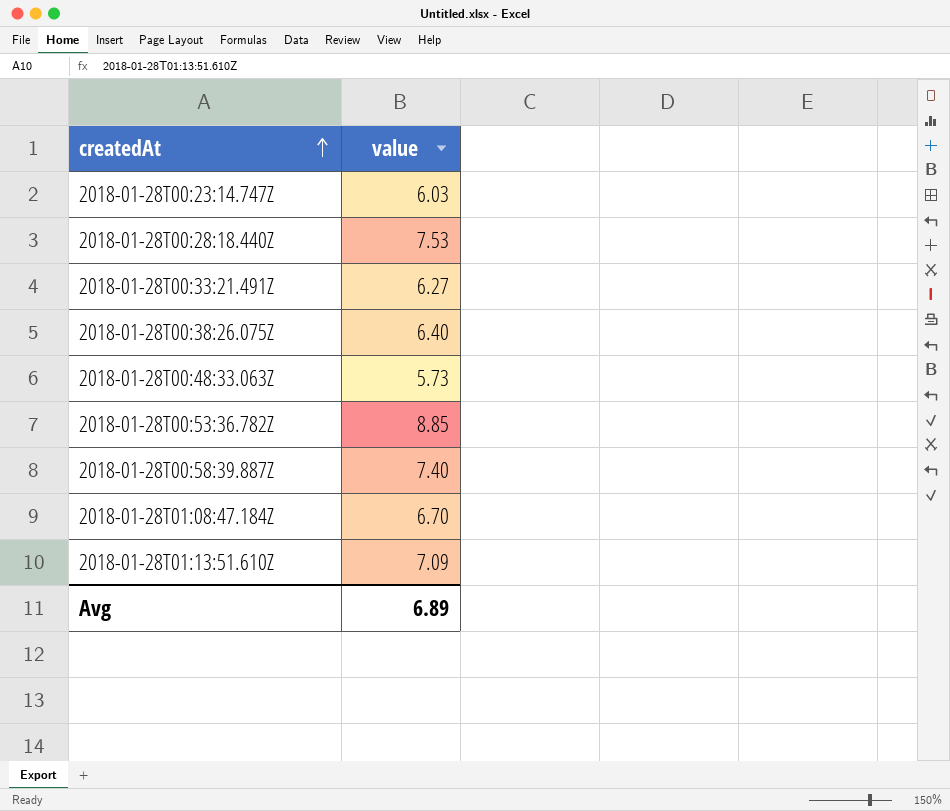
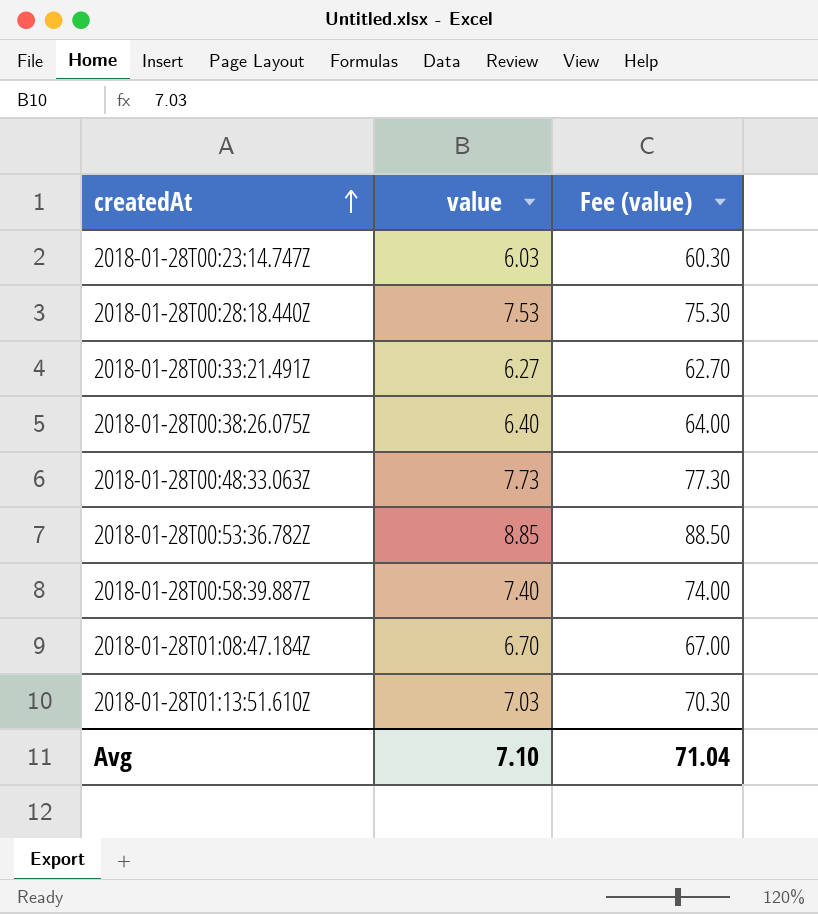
column Fee (value) | formula: none -> [value] * 10
2018-01-28T00:48:33.063Z | value: 5.73 -> 7.73
2018-01-28T01:13:51.610Z | value: 7.09 -> 7.03
Avg | value: 6.89 -> 7.10

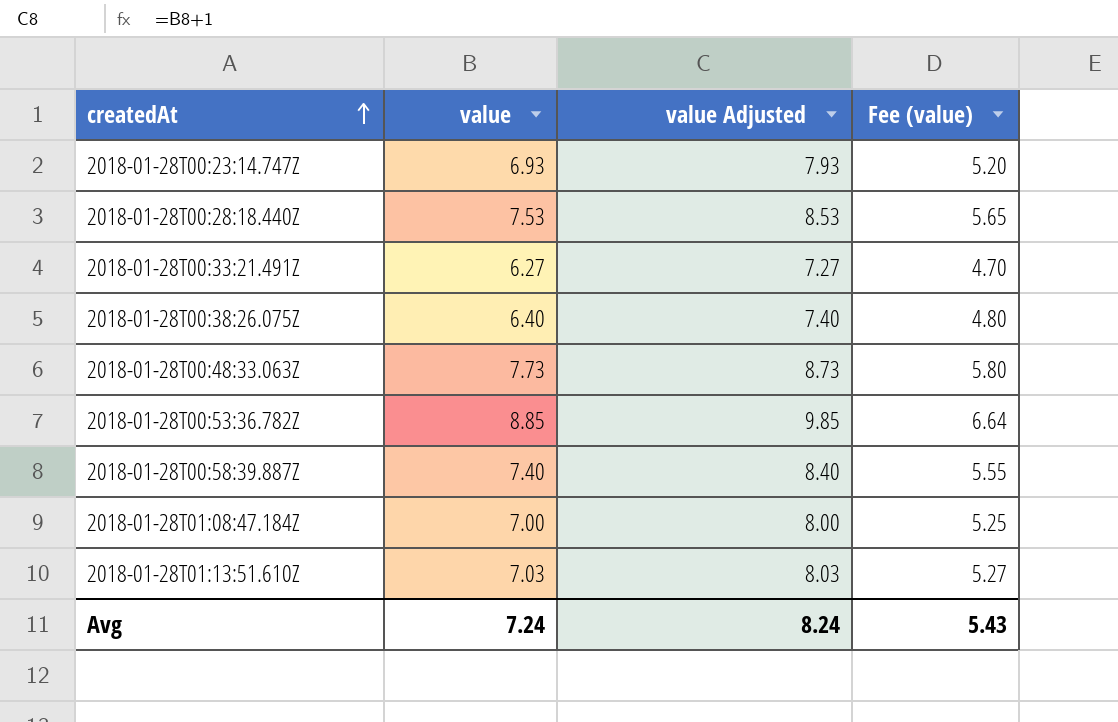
column value Adjusted | formula: none -> [value] + 1
column Fee (value) | formula: [value] * 10 -> [value] * 0.75
2018-01-28T00:23:14.747Z | value: 6.03 -> 6.93
2018-01-28T01:08:47.184Z | value: 6.70 -> 7.00
Avg | value: 7.10 -> 7.24
Avg | Fee (value): 71.04 -> 5.43

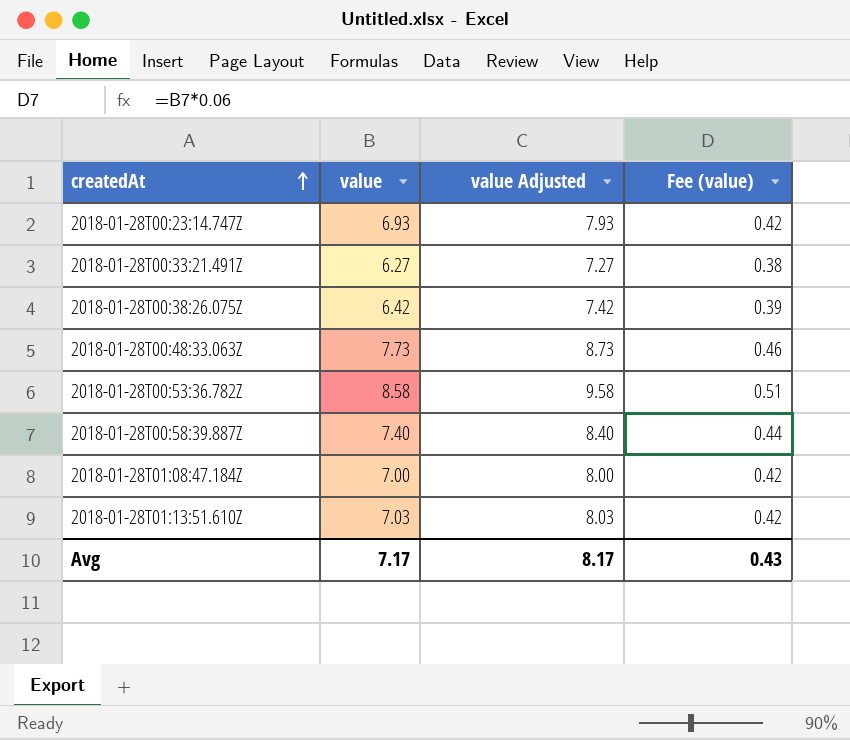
column Fee (value) | formula: [value] * 0.75 -> [value] * 0.06
row 2018-01-28T00:28:18.440Z: 7.53 | 8.53 | 5.65 -> none
2018-01-28T00:38:26.075Z | value: 6.40 -> 6.42
2018-01-28T00:38:26.075Z | value Adjusted: 7.40 -> 7.42
2018-01-28T00:53:36.782Z | value: 8.85 -> 8.58
2018-01-28T00:53:36.782Z | value Adjusted: 9.85 -> 9.58
Avg | value: 7.24 -> 7.17
Avg | value Adjusted: 8.24 -> 8.17
Avg | Fee (value): 5.43 -> 0.43

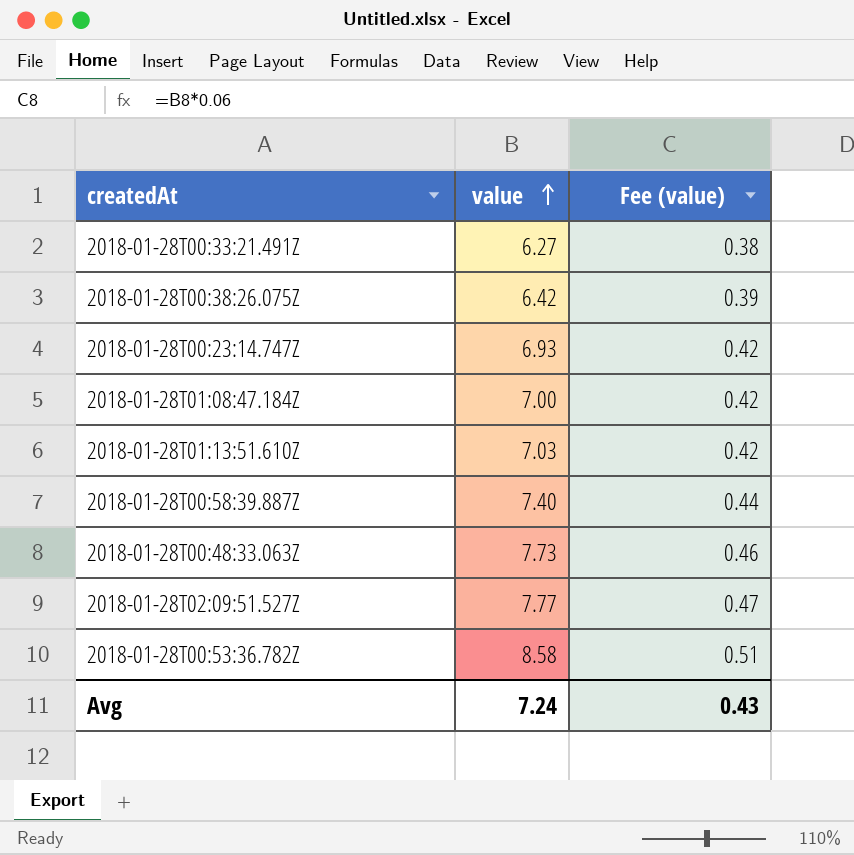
row order: createdAt ascending -> value ascending
column value Adjusted | formula: [value] + 1 -> none
row 2018-01-28T02:09:51.527Z: none -> 7.77 | 0.47
Avg | value: 7.17 -> 7.24

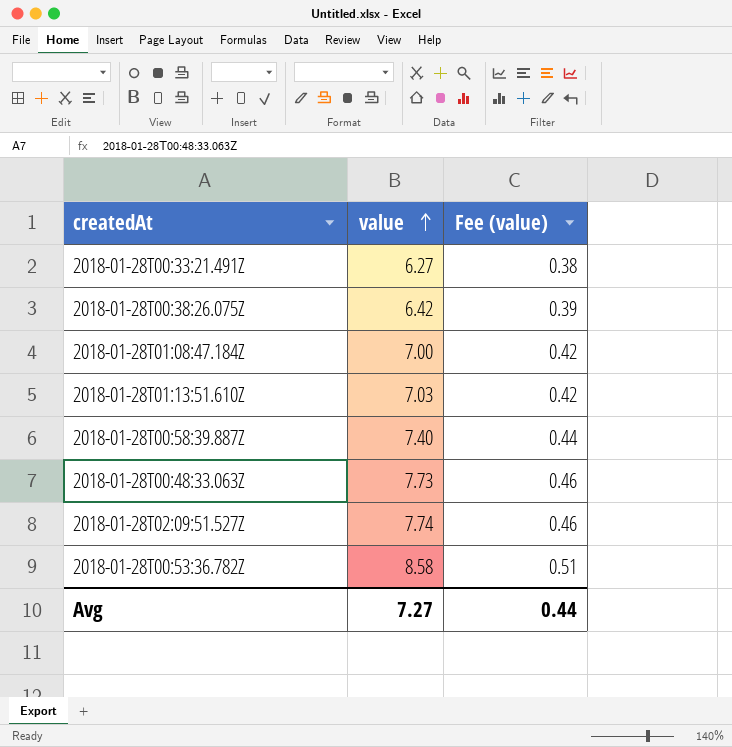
row 2018-01-28T00:23:14.747Z: 6.93 | 0.42 -> none
2018-01-28T02:09:51.527Z | value: 7.77 -> 7.74
2018-01-28T02:09:51.527Z | Fee (value): 0.47 -> 0.46
Avg | value: 7.24 -> 7.27
Avg | Fee (value): 0.43 -> 0.44

